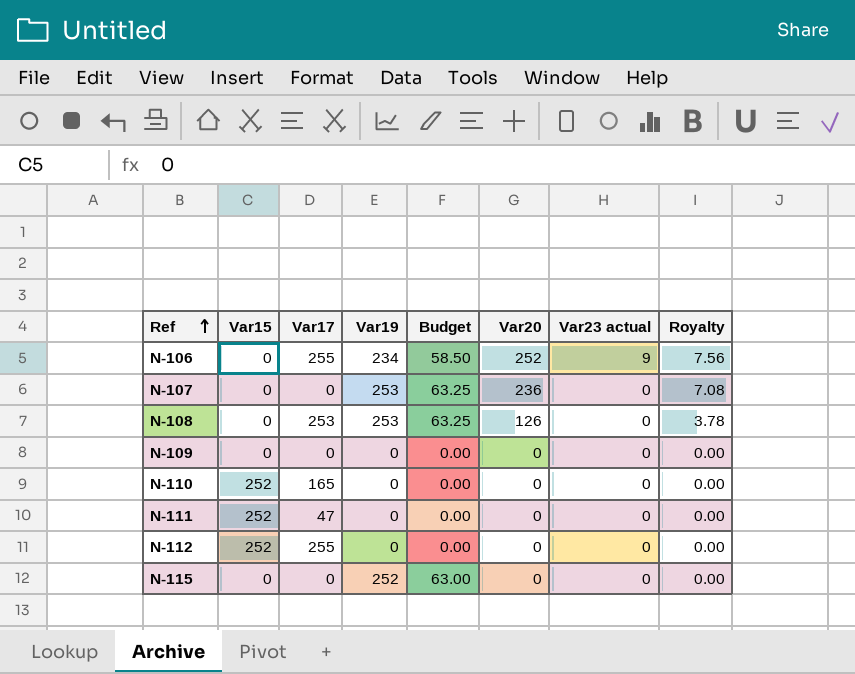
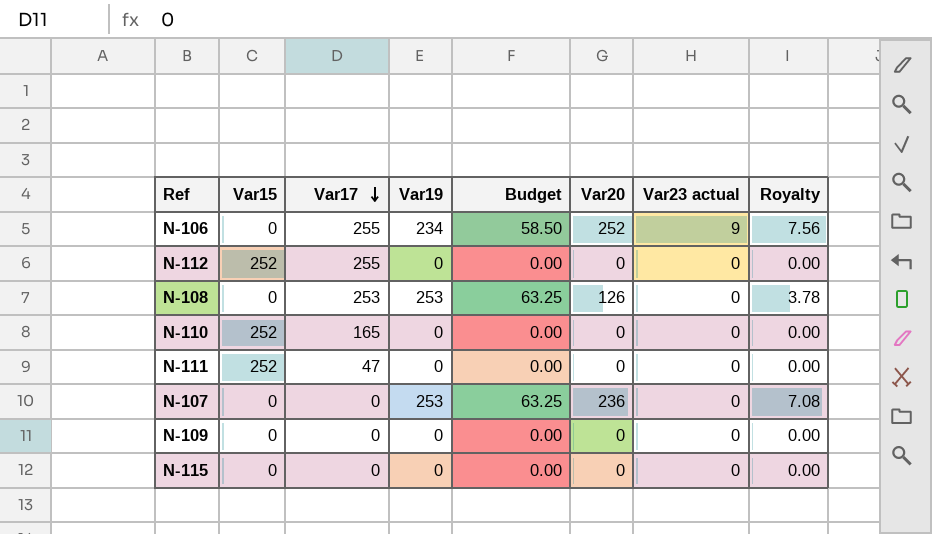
row order: Ref ascending -> Var17 descending
N-115 | Var19: 252 -> 0
N-115 | Budget: 63.00 -> 0.00

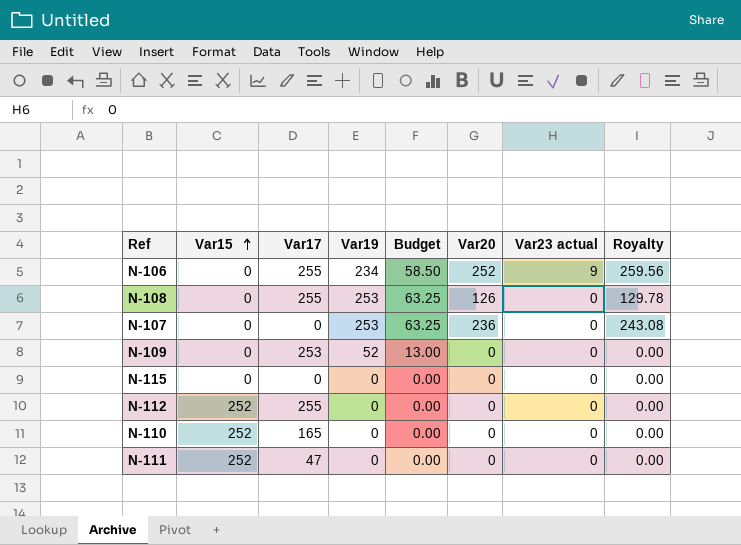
row order: Var17 descending -> Var15 ascending
column Royalty | formula: [Var20] * 0.03 -> [Var20] * 1.03
N-108 | Var17: 253 -> 255
N-109 | Var17: 0 -> 253
N-109 | Var19: 0 -> 52
N-109 | Budget: 0.00 -> 13.00

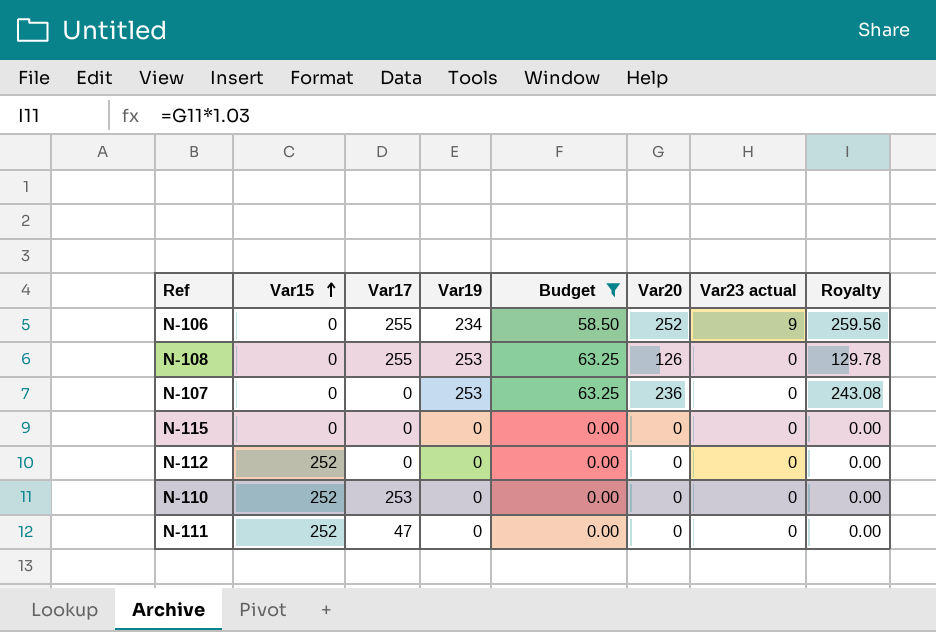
filter: none -> Budget != 13.00
N-112 | Var17: 255 -> 0
N-110 | Var17: 165 -> 253

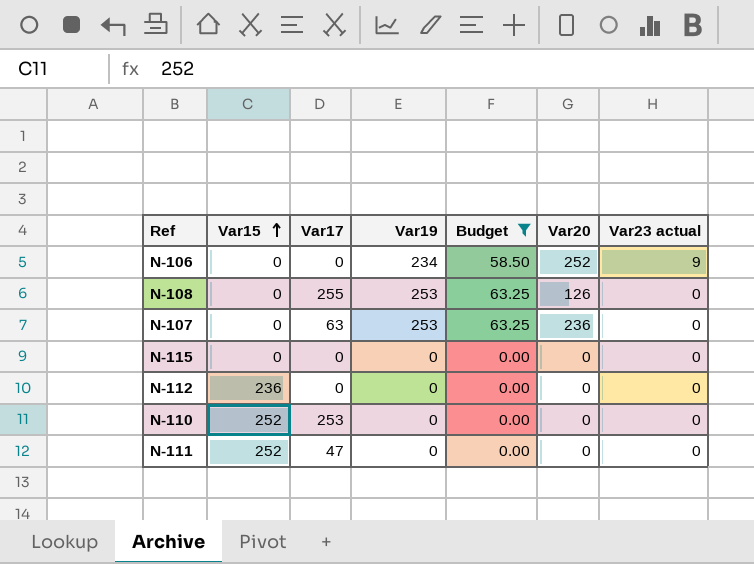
column Royalty | formula: [Var20] * 1.03 -> none
N-106 | Var17: 255 -> 0
N-107 | Var17: 0 -> 63
N-112 | Var15: 252 -> 236

